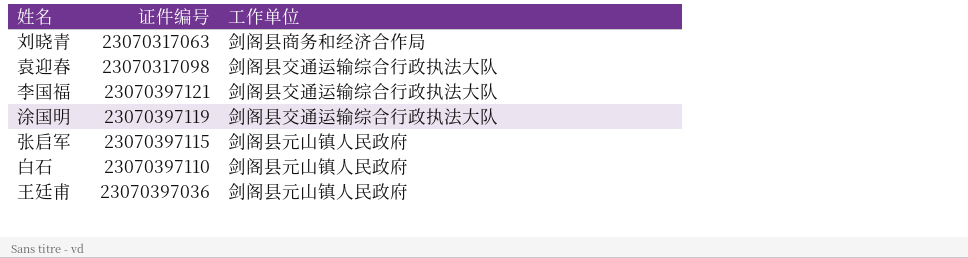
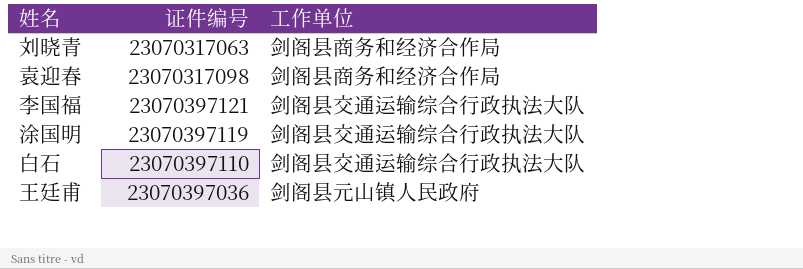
row 张启军: 23070397115 | 剑阁县元山镇人民政府 -> none
袁迎春 | 工作单位: 剑阁县交通运输综合行政执法大队 -> 剑阁县商务和经济合作局
白石 | 工作单位: 剑阁县元山镇人民政府 -> 剑阁县交通运输综合行政执法大队

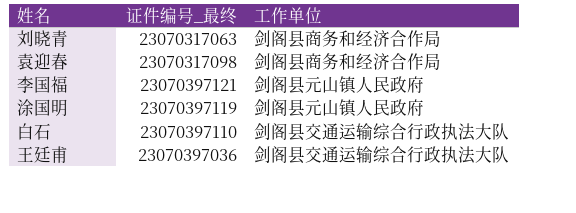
column name: 证件编号 -> 证件编号_最终
李国福 | 工作单位: 剑阁县交通运输综合行政执法大队 -> 剑阁县元山镇人民政府
涂国明 | 工作单位: 剑阁县交通运输综合行政执法大队 -> 剑阁县元山镇人民政府
王廷甫 | 工作单位: 剑阁县元山镇人民政府 -> 剑阁县交通运输综合行政执法大队

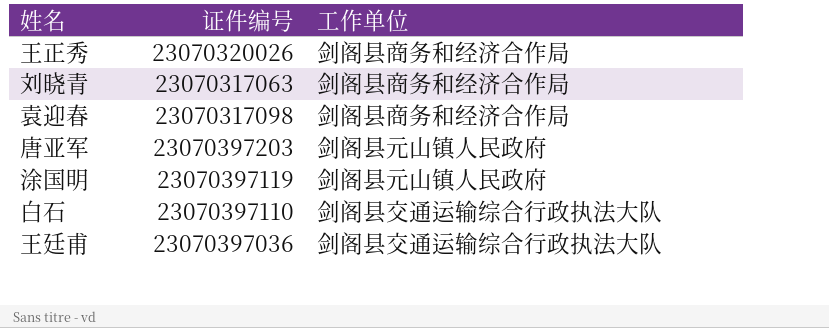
column name: 证件编号_最终 -> 证件编号
row 李国福: 23070397121 | 剑阁县元山镇人民政府 -> none
row 王正秀: none -> 23070320026 | 剑阁县商务和经济合作局
row 唐亚军: none -> 23070397203 | 剑阁县元山镇人民政府

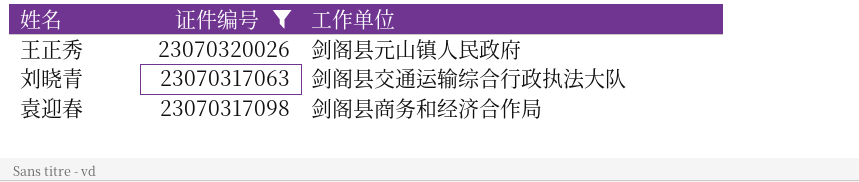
filter: none -> 证件编号 <= 23070320026
王正秀 | 工作单位: 剑阁县商务和经济合作局 -> 剑阁县元山镇人民政府
刘晓青 | 工作单位: 剑阁县商务和经济合作局 -> 剑阁县交通运输综合行政执法大队

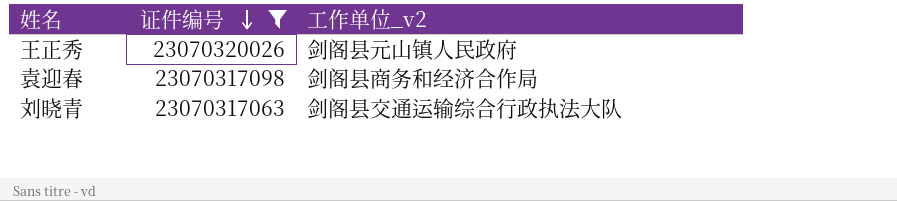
row order: none -> 证件编号 descending
column name: 工作单位 -> 工作单位_v2

